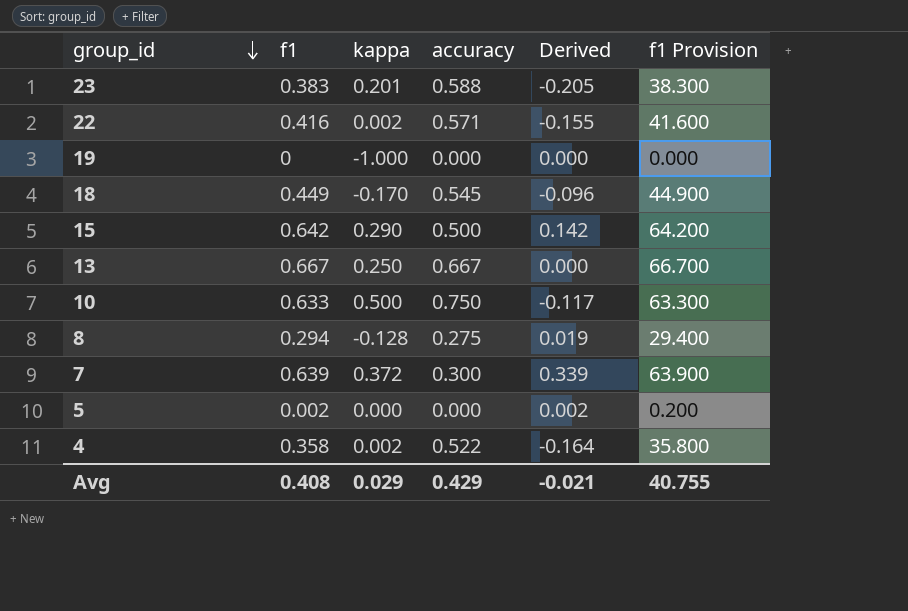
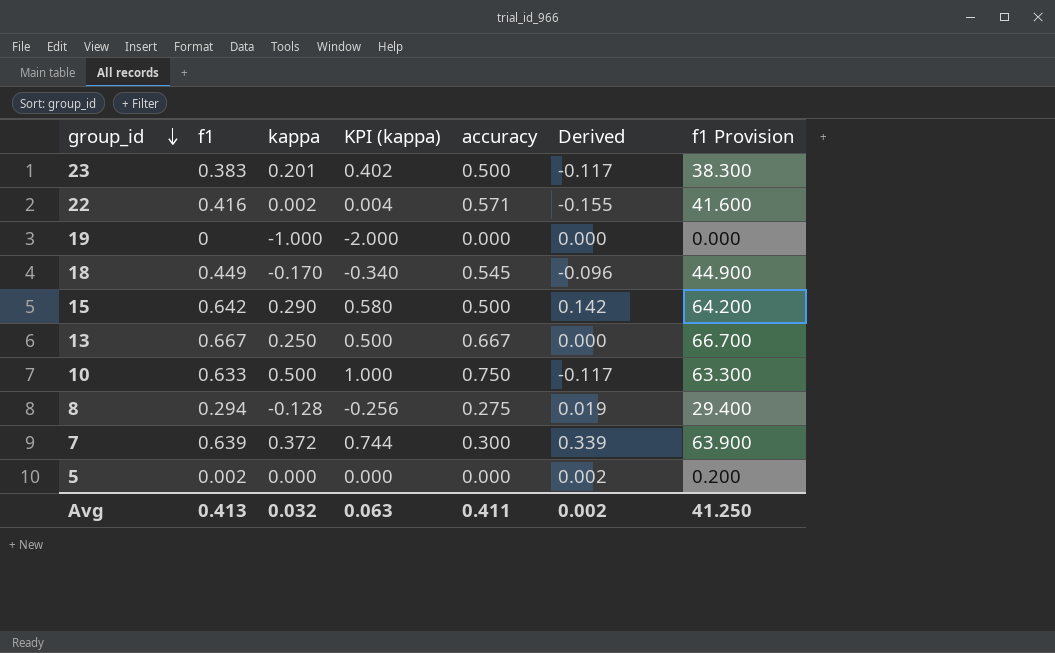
column KPI (kappa) | formula: none -> [kappa] * 2
row 4: 0.358 | 0.002 | 0.522 | -0.164 | 35.800 -> none
23 | accuracy: 0.588 -> 0.500
23 | Derived: -0.205 -> -0.117
Avg | f1: 0.408 -> 0.413
Avg | kappa: 0.029 -> 0.032
Avg | accuracy: 0.429 -> 0.411
Avg | Derived: -0.021 -> 0.002
Avg | f1 Provision: 40.755 -> 41.250

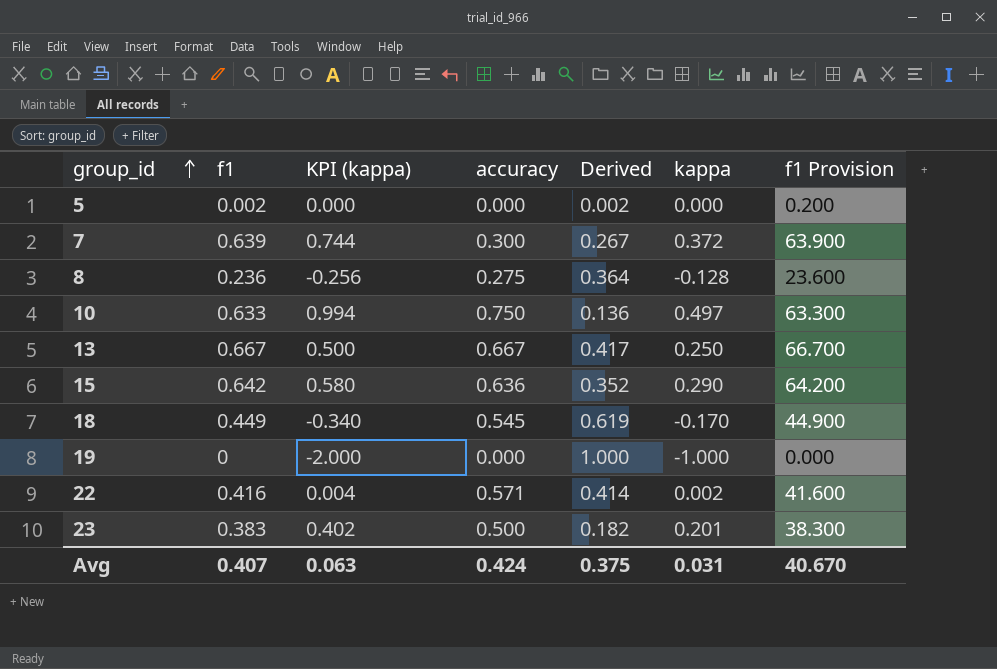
row order: group_id descending -> group_id ascending
column Derived | formula: [f1] - [accuracy] -> [f1] - [kappa]
column kappa | position: 3 -> 6
8 | f1: 0.294 -> 0.236
8 | f1 Provision: 29.400 -> 23.600
10 | KPI (kappa): 1.000 -> 0.994
10 | kappa: 0.500 -> 0.497
15 | accuracy: 0.500 -> 0.636
Avg | f1: 0.413 -> 0.407
Avg | accuracy: 0.411 -> 0.424
Avg | Derived: 0.002 -> 0.375
Avg | kappa: 0.032 -> 0.031
Avg | f1 Provision: 41.250 -> 40.670

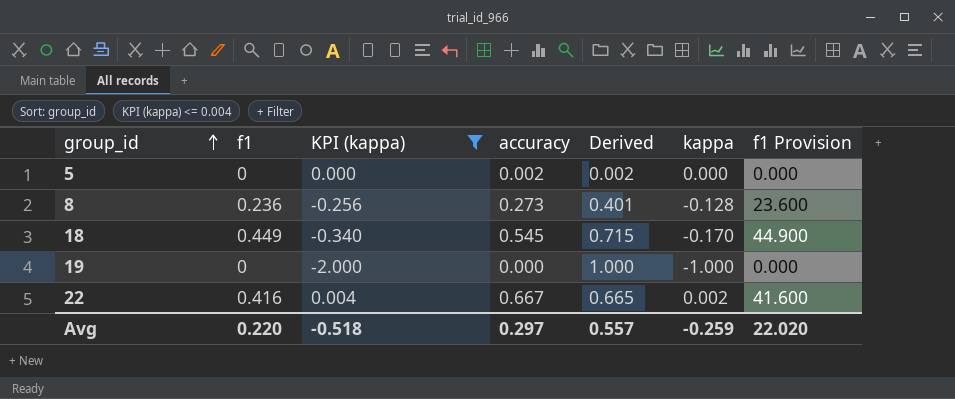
filter: none -> KPI (kappa) <= 0.004
column Derived | formula: [f1] - [kappa] -> [accuracy] - [kappa]
5 | f1: 0.002 -> 0
5 | accuracy: 0.000 -> 0.002
5 | f1 Provision: 0.200 -> 0.000
8 | accuracy: 0.275 -> 0.273
22 | accuracy: 0.571 -> 0.667
Avg | f1: 0.407 -> 0.220
Avg | KPI (kappa): 0.063 -> -0.518
Avg | accuracy: 0.424 -> 0.297
Avg | Derived: 0.375 -> 0.557
Avg | kappa: 0.031 -> -0.259
Avg | f1 Provision: 40.670 -> 22.020

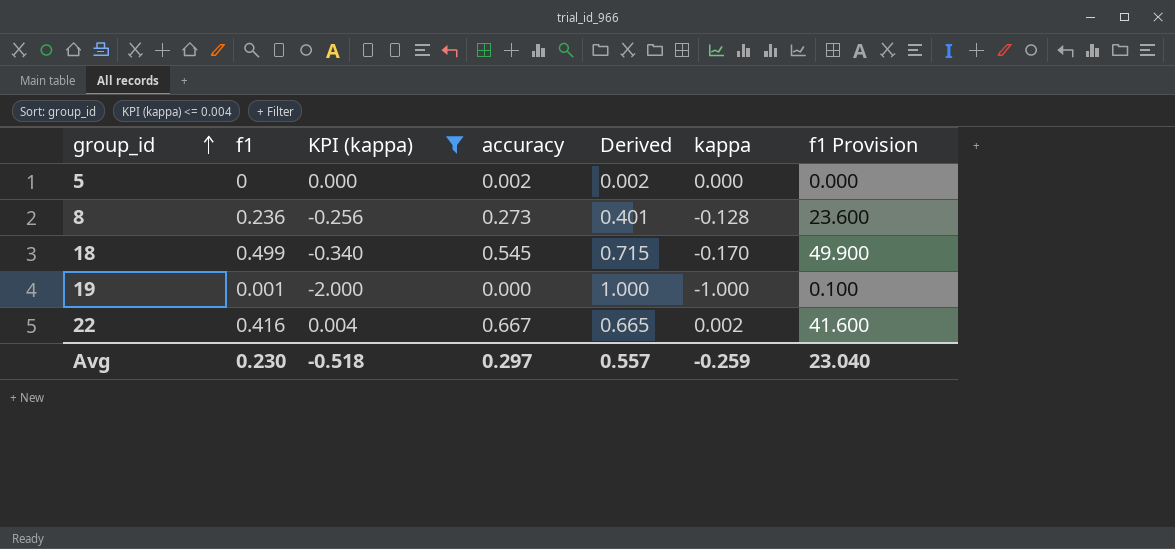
18 | f1: 0.449 -> 0.499
18 | f1 Provision: 44.900 -> 49.900
19 | f1: 0 -> 0.001
19 | f1 Provision: 0.000 -> 0.100
Avg | f1: 0.220 -> 0.230
Avg | f1 Provision: 22.020 -> 23.040

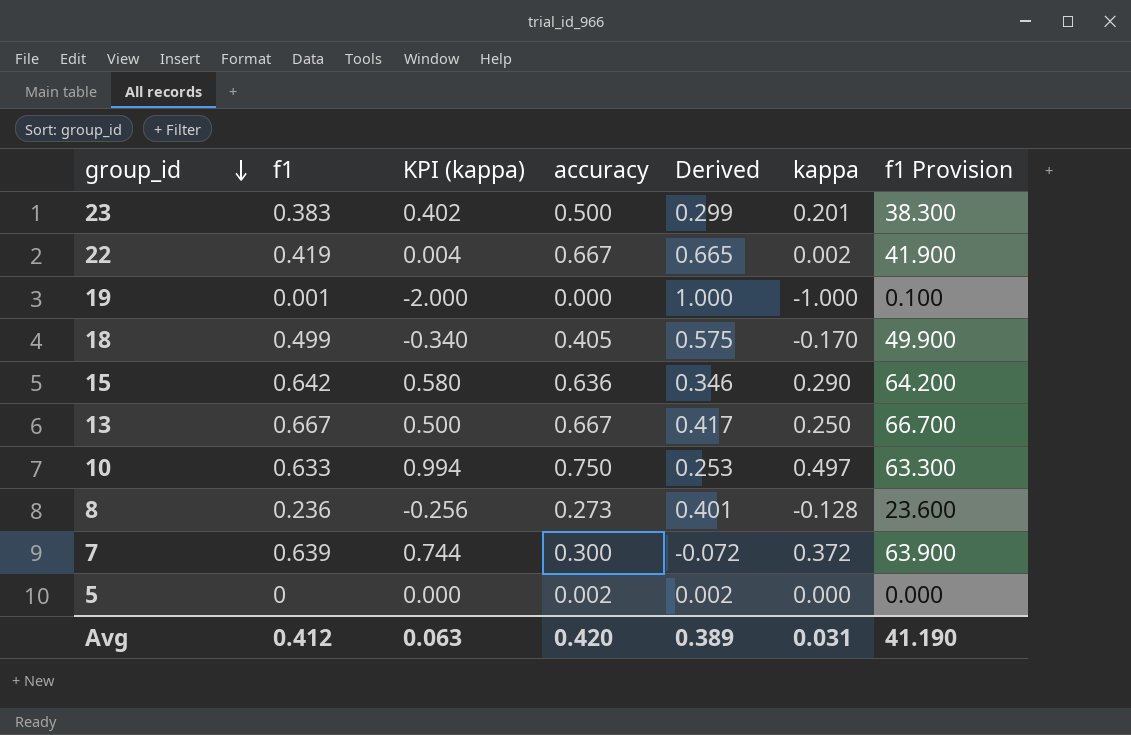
filter: KPI (kappa) <= 0.004 -> none
row order: group_id ascending -> group_id descending
22 | f1: 0.416 -> 0.419
22 | f1 Provision: 41.600 -> 41.900
18 | accuracy: 0.545 -> 0.405
18 | Derived: 0.715 -> 0.575
Avg | f1: 0.230 -> 0.412
Avg | KPI (kappa): -0.518 -> 0.063
Avg | accuracy: 0.297 -> 0.420
Avg | Derived: 0.557 -> 0.389
Avg | kappa: -0.259 -> 0.031
Avg | f1 Provision: 23.040 -> 41.190

